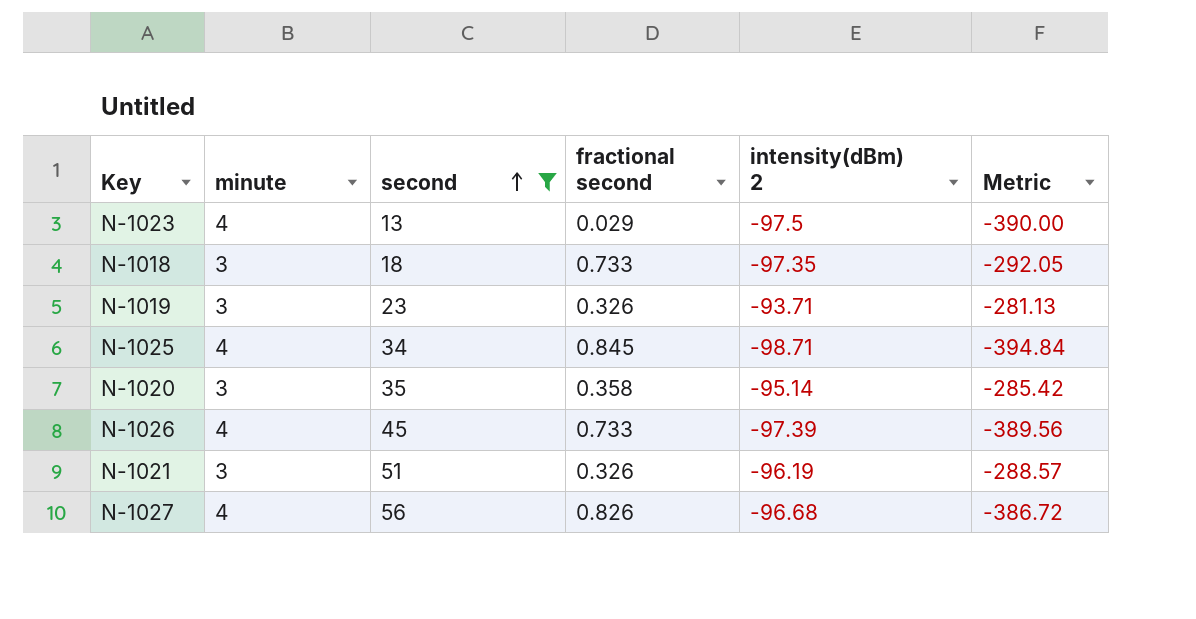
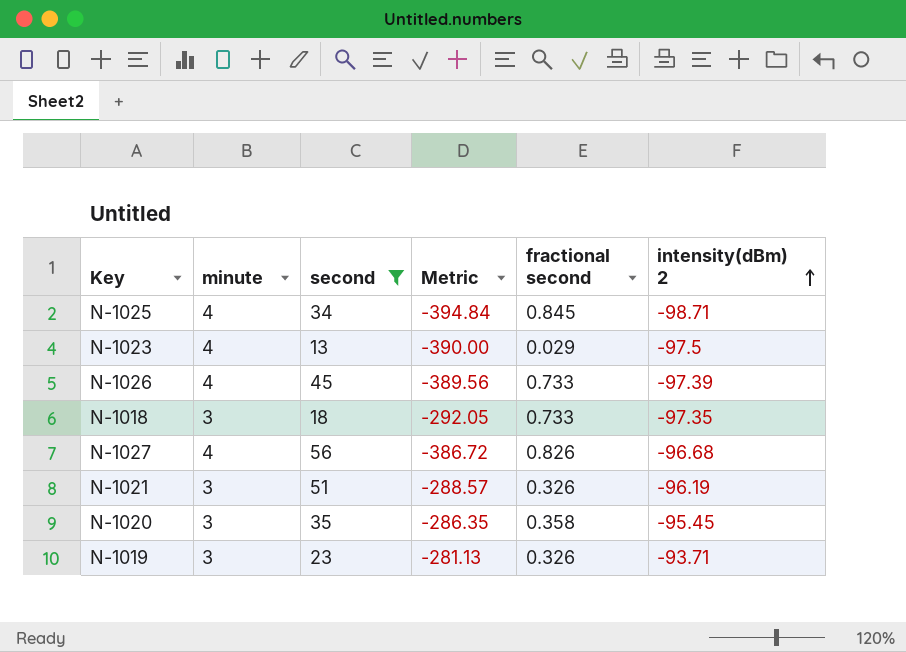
row order: second ascending -> intensity(dBm) 2 ascending
column Metric | position: 6 -> 4
N-1020 | Metric: -285.42 -> -286.35
N-1020 | intensity(dBm) 2: -95.14 -> -95.45

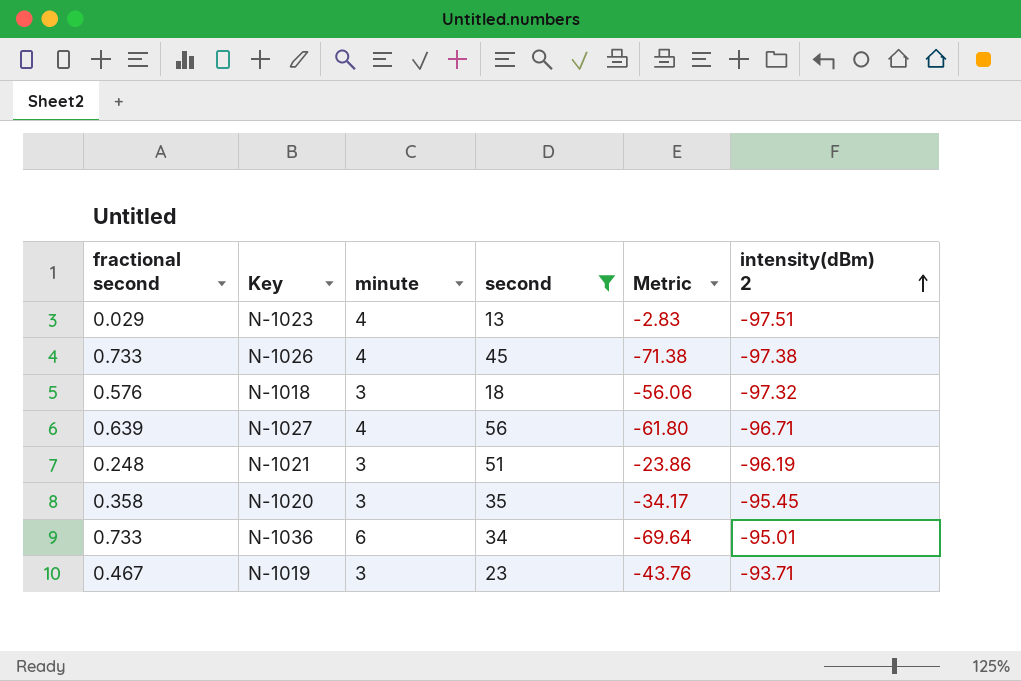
column fractional second | position: 5 -> 1
column Metric | formula: [minute] * [intensity(dBm) 2] -> [fractional second] * [intensity(dBm) 2]
row N-1025: 4 | 34 | -394.84 | 0.845 | -98.71 -> none
N-1023 | intensity(dBm) 2: -97.5 -> -97.51
N-1026 | intensity(dBm) 2: -97.39 -> -97.38
N-1018 | fractional second: 0.733 -> 0.576
N-1018 | intensity(dBm) 2: -97.35 -> -97.32
N-1027 | fractional second: 0.826 -> 0.639
N-1027 | intensity(dBm) 2: -96.68 -> -96.71
N-1021 | fractional second: 0.326 -> 0.248
row N-1036: none -> 0.733 | 6 | 34 | -69.64 | -95.01
N-1019 | fractional second: 0.326 -> 0.467

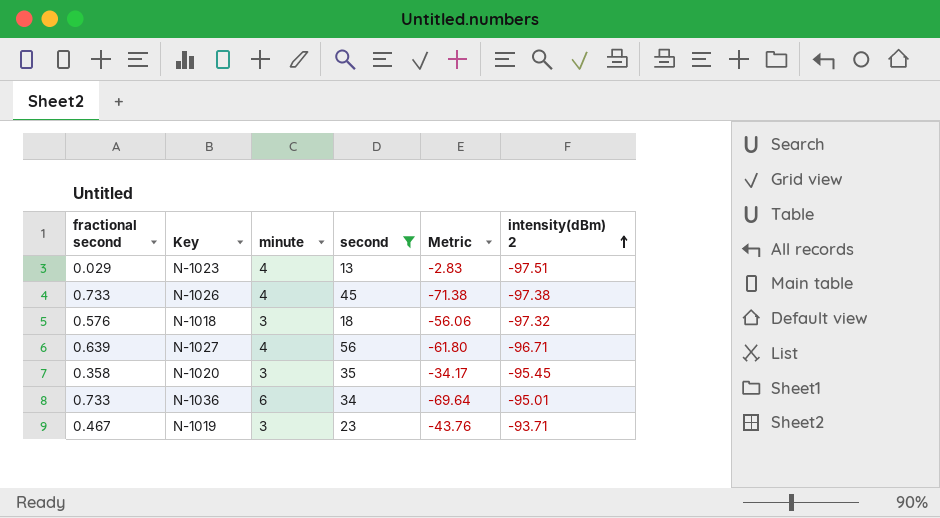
row N-1021: 0.248 | 3 | 51 | -23.86 | -96.19 -> none

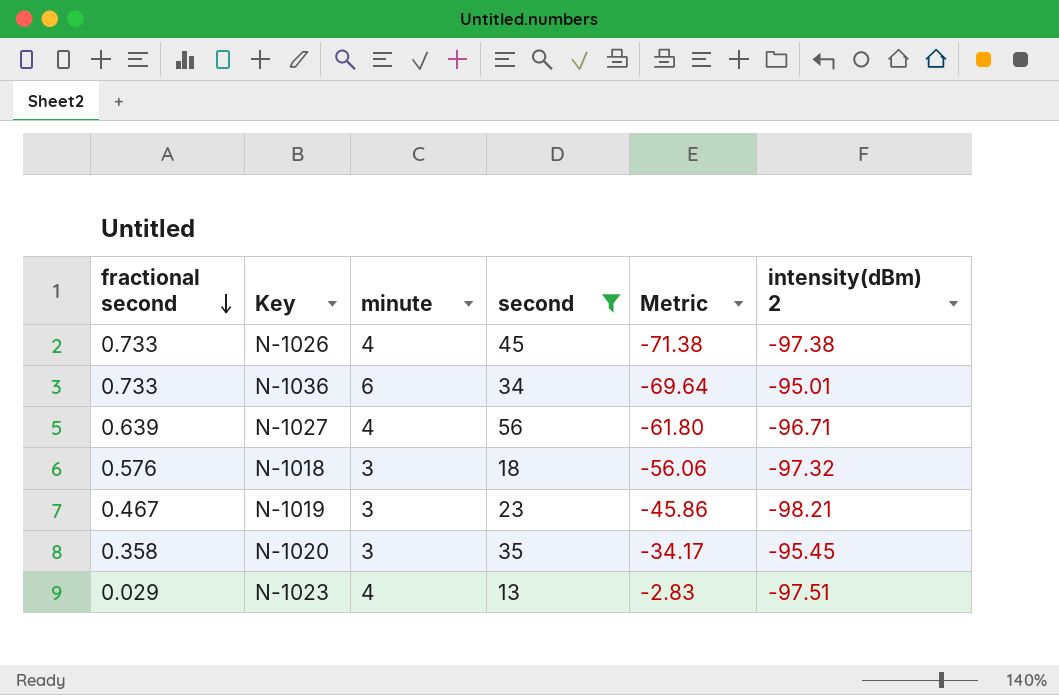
row order: intensity(dBm) 2 ascending -> fractional second descending
N-1019 | Metric: -43.76 -> -45.86
N-1019 | intensity(dBm) 2: -93.71 -> -98.21

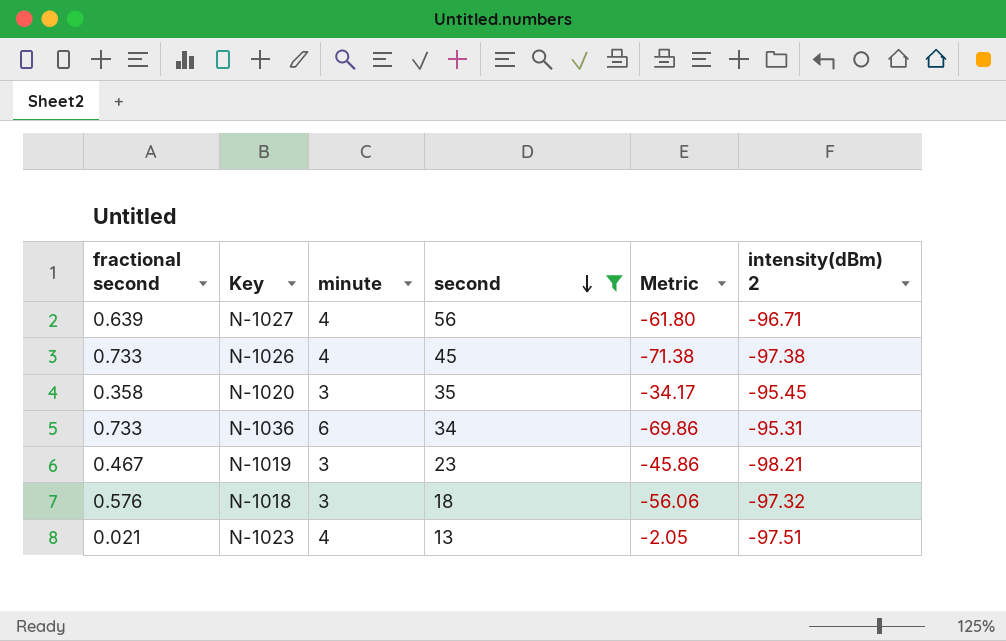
row order: fractional second descending -> second descending
N-1036 | Metric: -69.64 -> -69.86
N-1036 | intensity(dBm) 2: -95.01 -> -95.31
N-1023 | fractional second: 0.029 -> 0.021
N-1023 | Metric: -2.83 -> -2.05

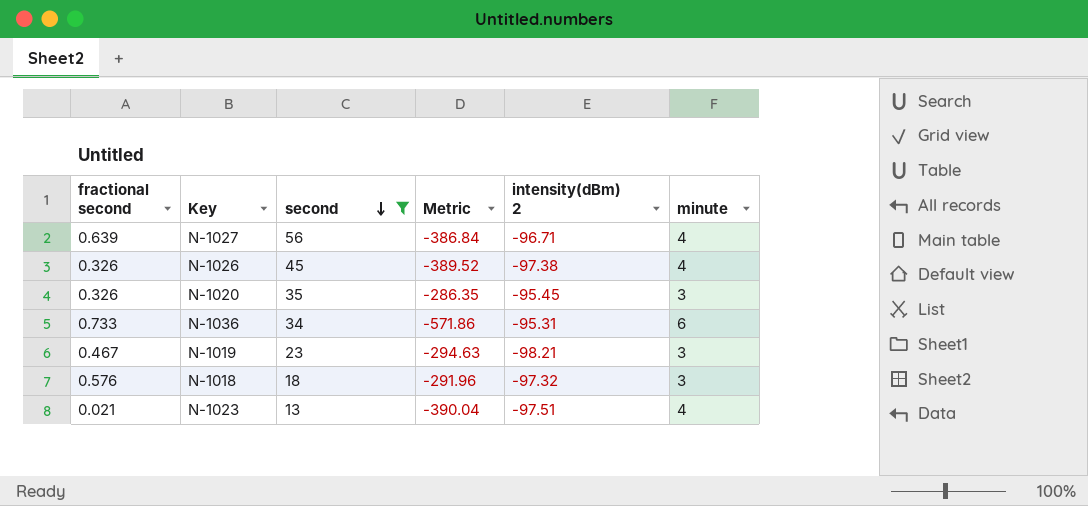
column Metric | formula: [fractional second] * [intensity(dBm) 2] -> [intensity(dBm) 2] * [minute]
column minute | position: 3 -> 6
N-1026 | fractional second: 0.733 -> 0.326
N-1020 | fractional second: 0.358 -> 0.326

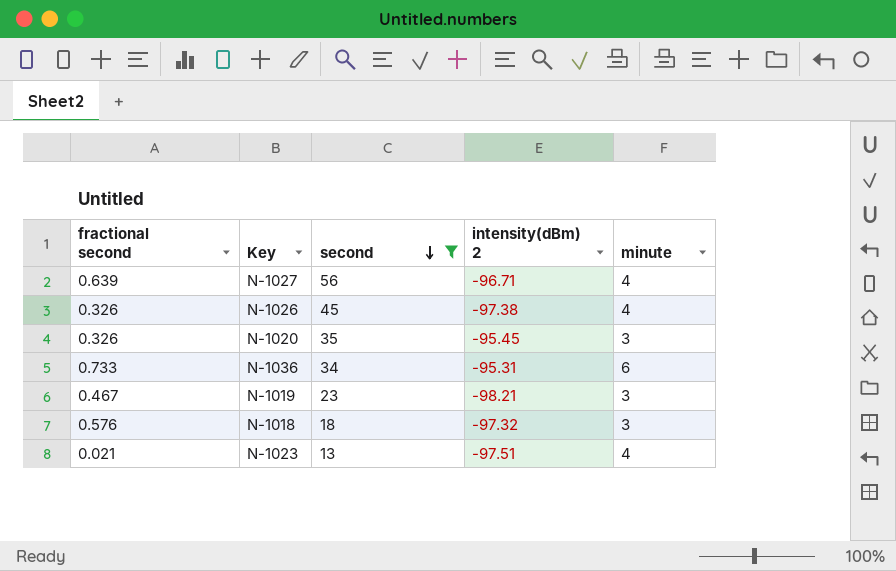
column Metric | formula: [intensity(dBm) 2] * [minute] -> none

